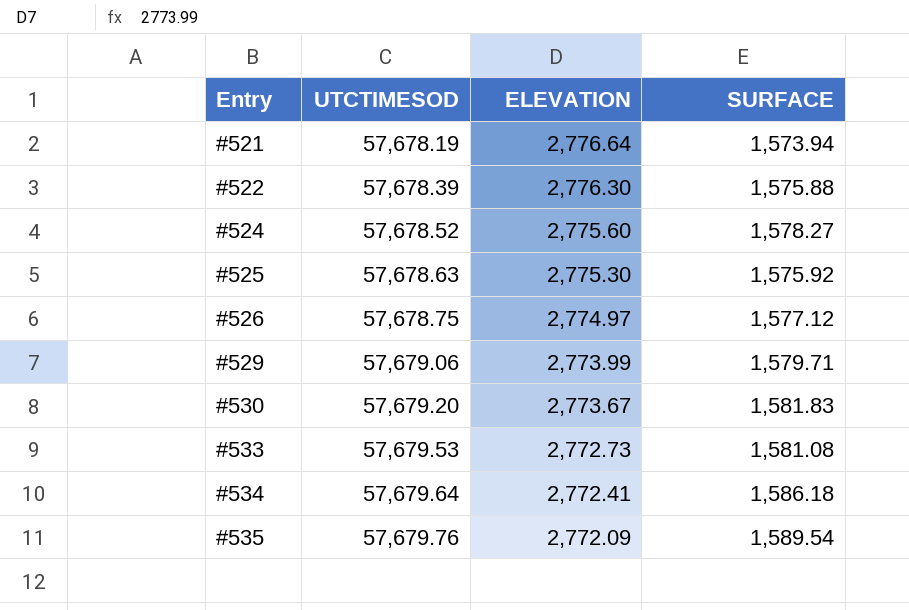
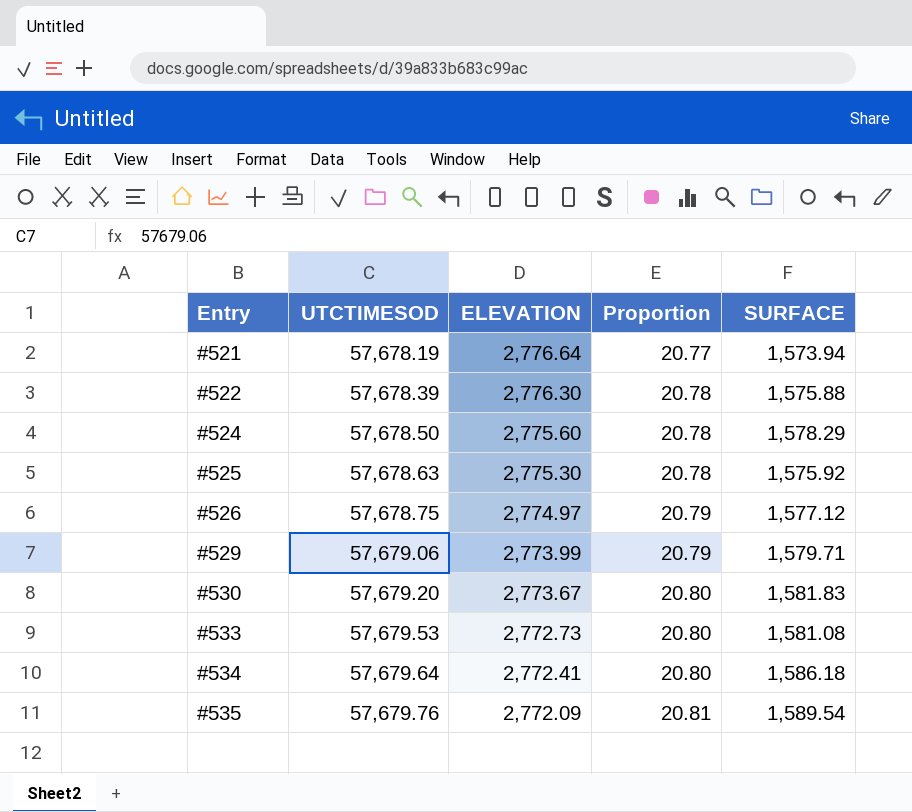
column Proportion | formula: none -> [UTCTIMESOD] / [ELEVATION]
#524 | UTCTIMESOD: 57,678.52 -> 57,678.50
#524 | SURFACE: 1,578.27 -> 1,578.29

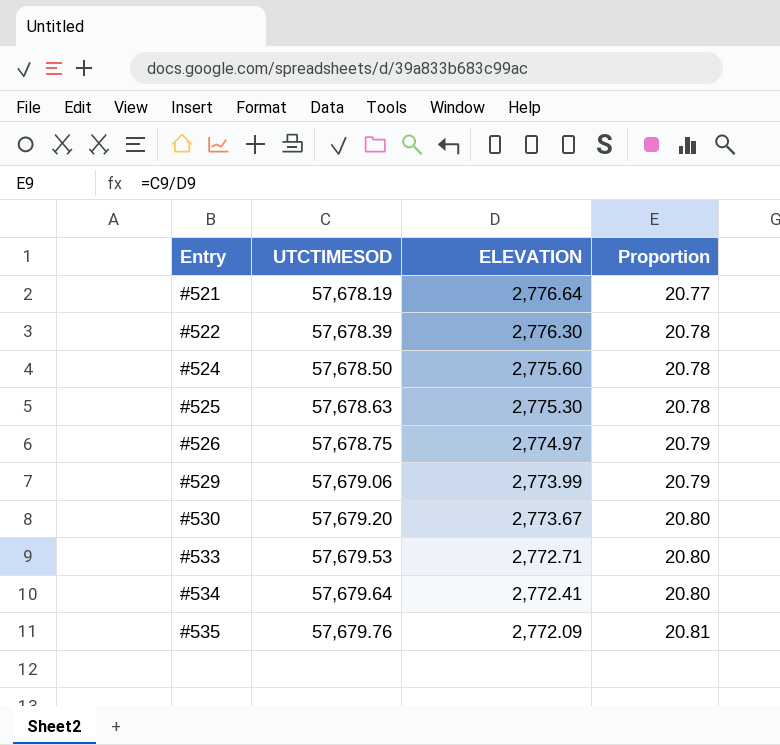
column SURFACE | position: 5 -> none
#533 | ELEVATION: 2,772.73 -> 2,772.71

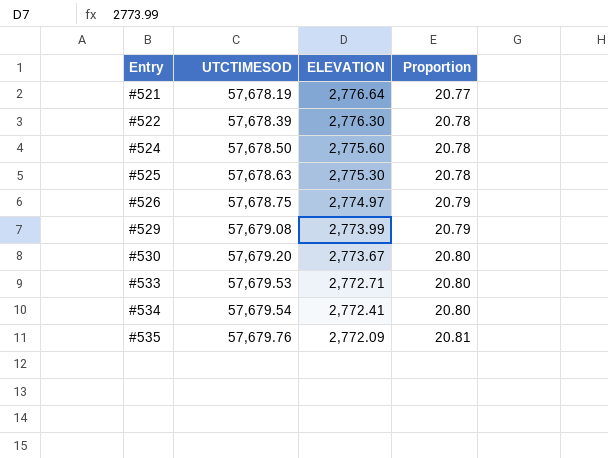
#529 | UTCTIMESOD: 57,679.06 -> 57,679.08
#534 | UTCTIMESOD: 57,679.64 -> 57,679.54

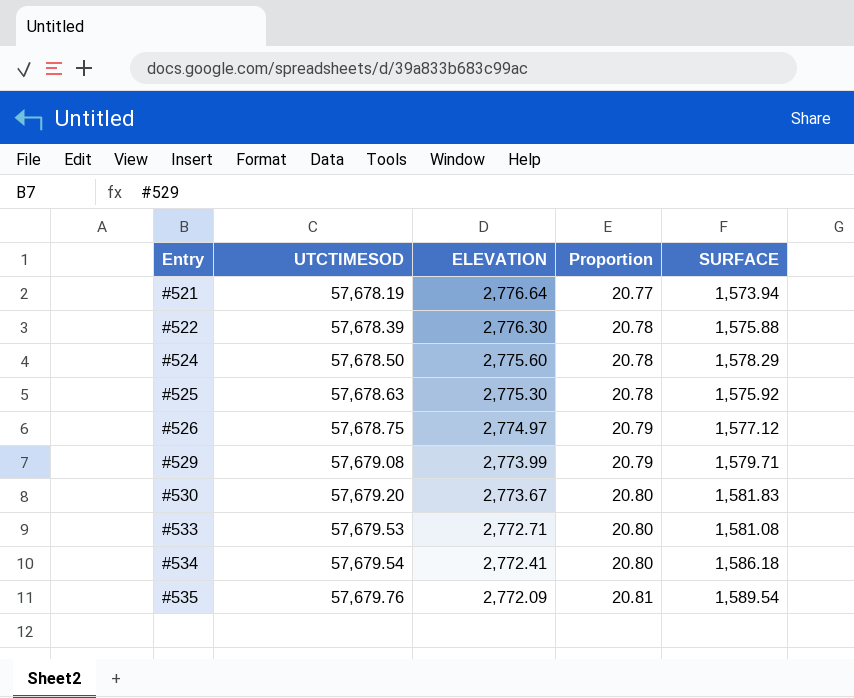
column SURFACE | position: none -> 5

